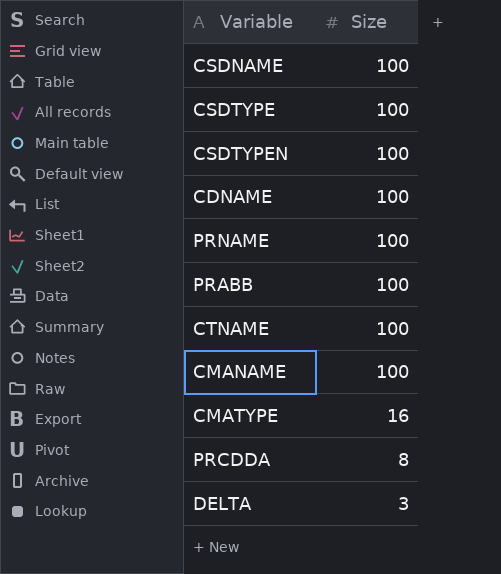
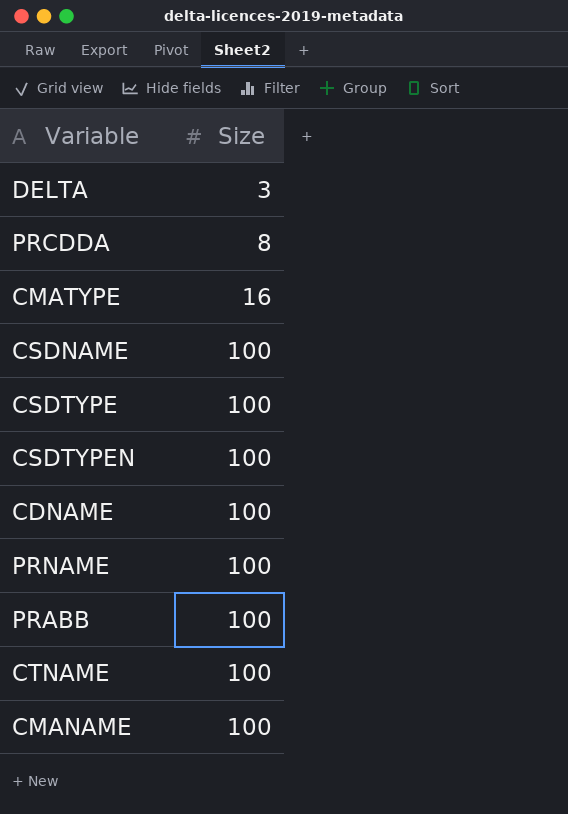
row order: Size descending -> Size ascending

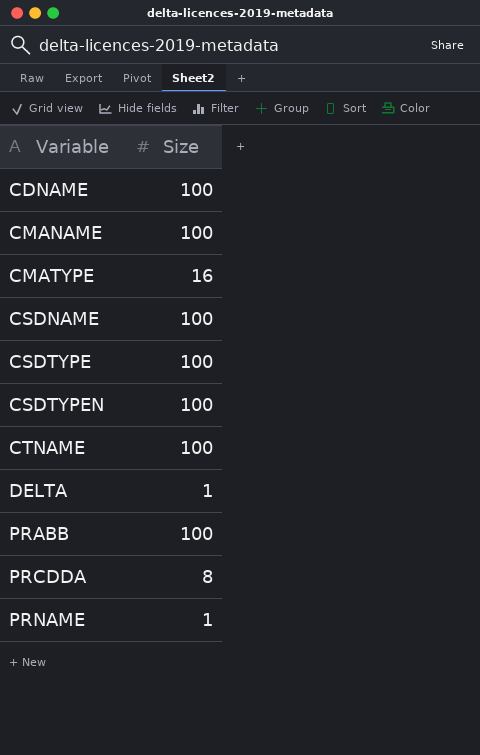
row order: Size ascending -> Variable ascending
DELTA | Size: 3 -> 1
PRNAME | Size: 100 -> 1

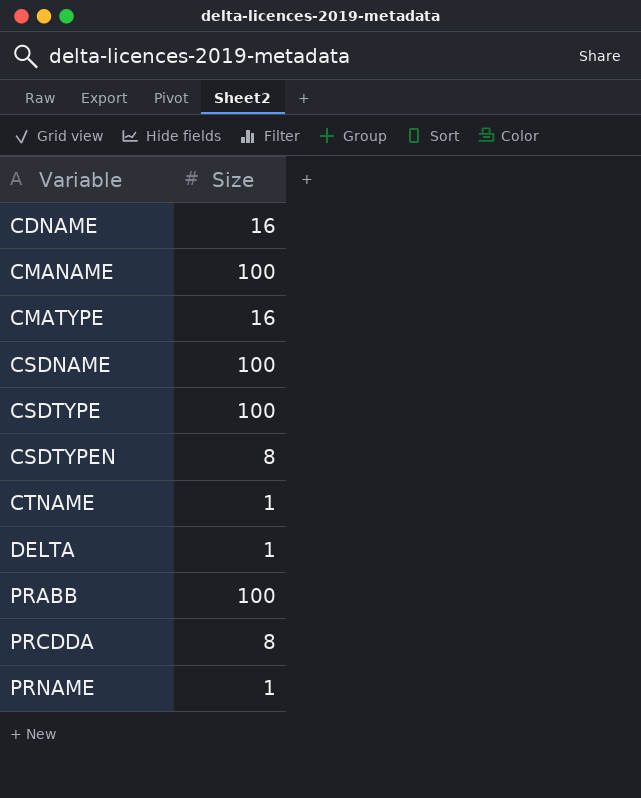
CDNAME | Size: 100 -> 16
CSDTYPEN | Size: 100 -> 8
CTNAME | Size: 100 -> 1

